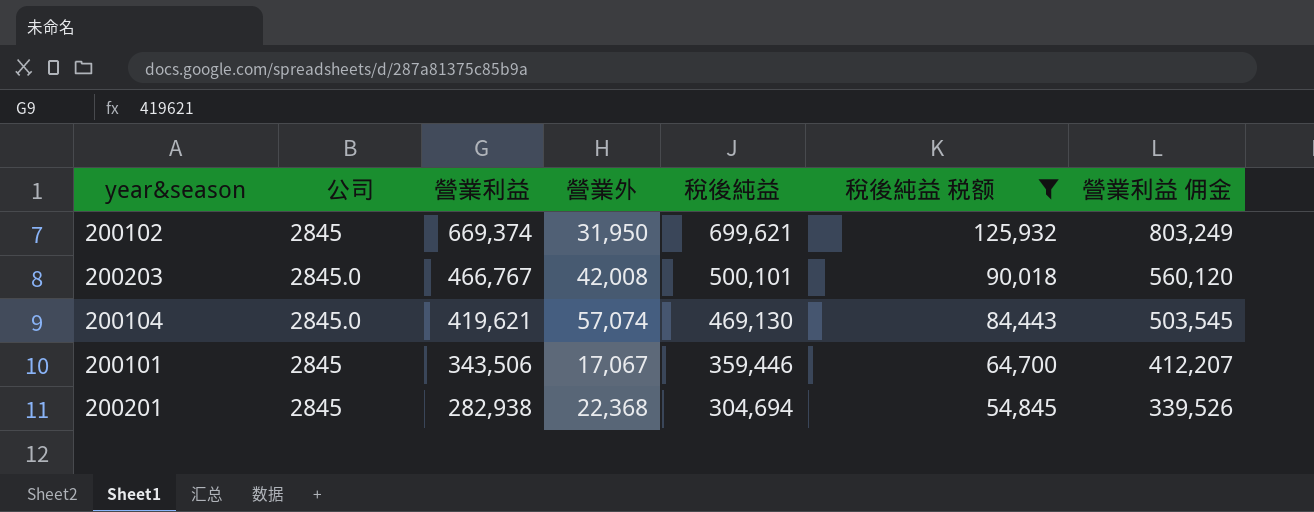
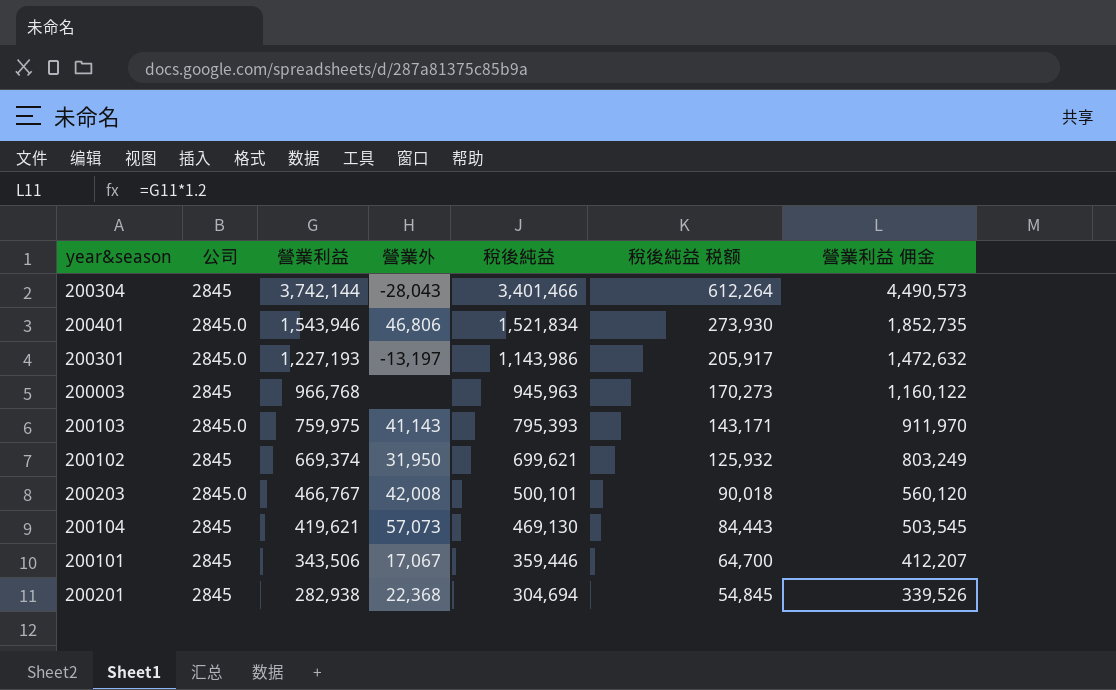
filter: 稅後純益 税额 <= 125,932 -> none
200104 | 公司: 2845.0 -> 2845
200104 | 營業外: 57,074 -> 57,073

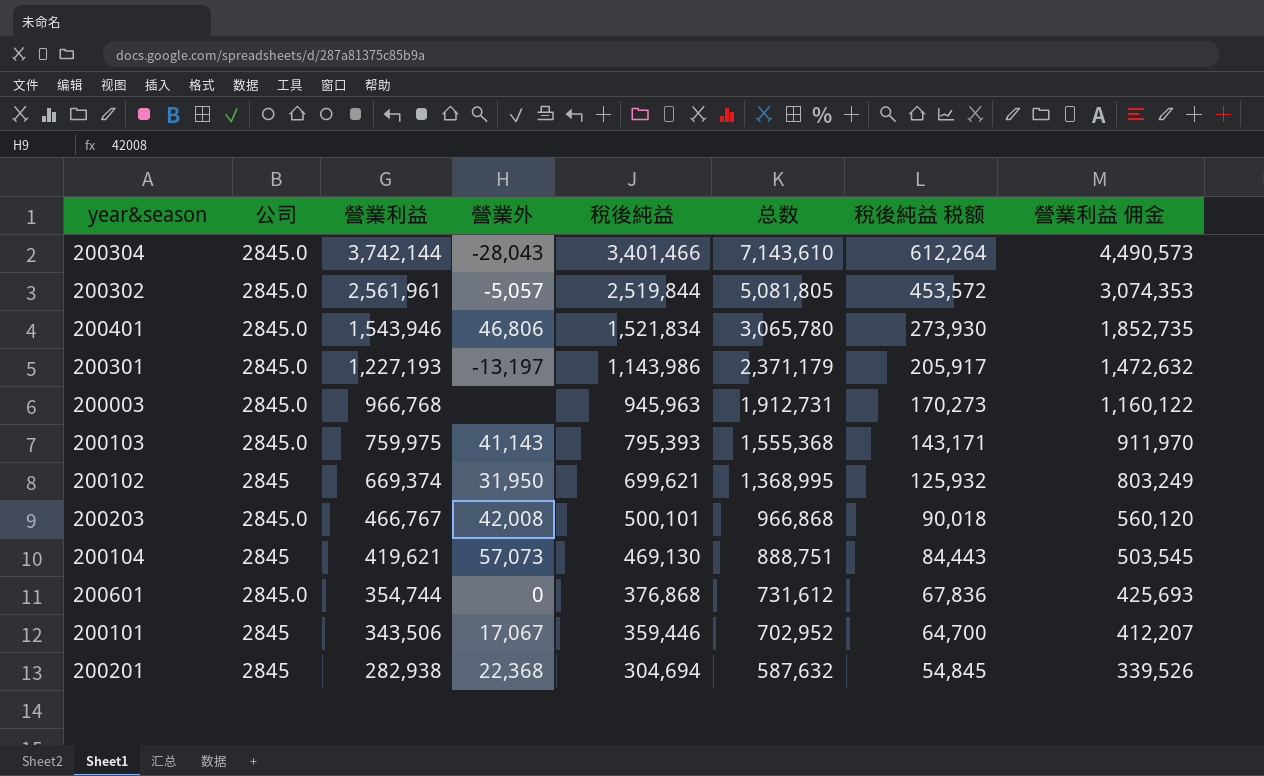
column 总数 | formula: none -> [營業利益] + [稅後純益]
200304 | 公司: 2845 -> 2845.0
row 200302: none -> 2845.0 | 2,561,961 | -5,057 | 2,519,844 | 5,081,805 | 453,572 | 3,074,353
200003 | 公司: 2845 -> 2845.0
row 200601: none -> 2845.0 | 354,744 | 0 | 376,868 | 731,612 | 67,836 | 425,693

